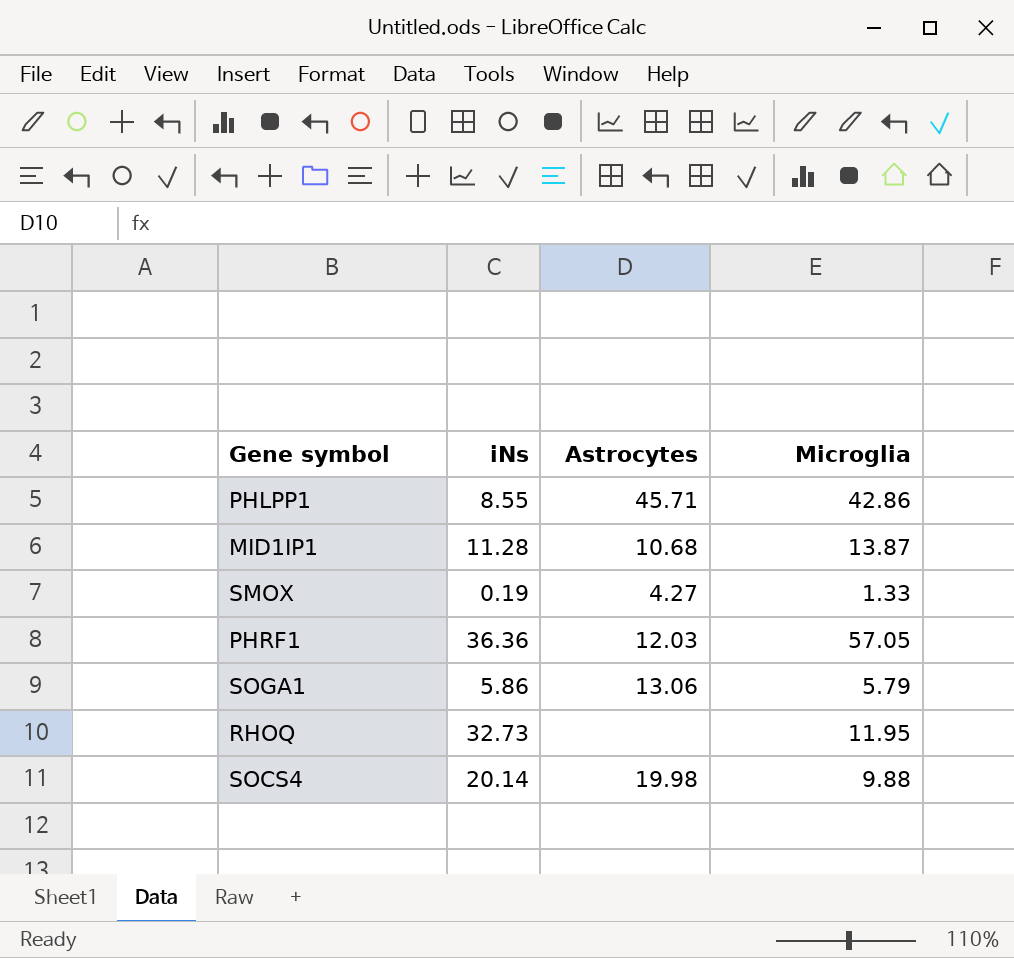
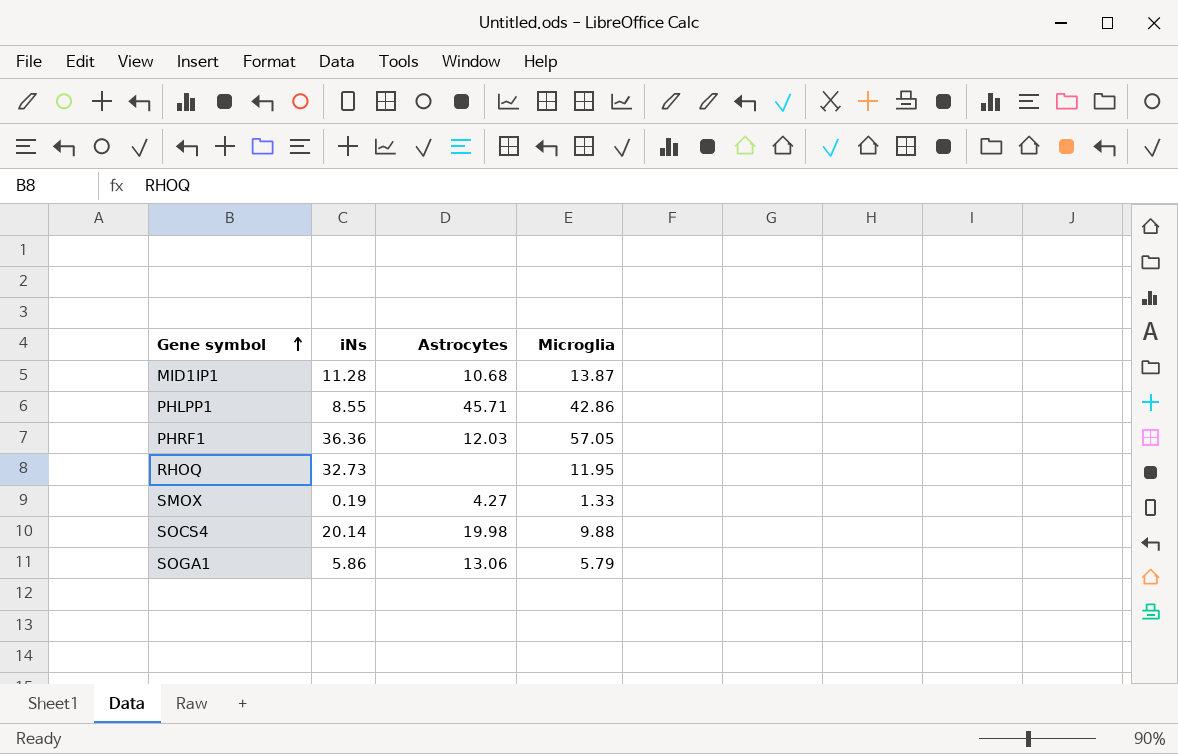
row order: none -> Gene symbol ascending

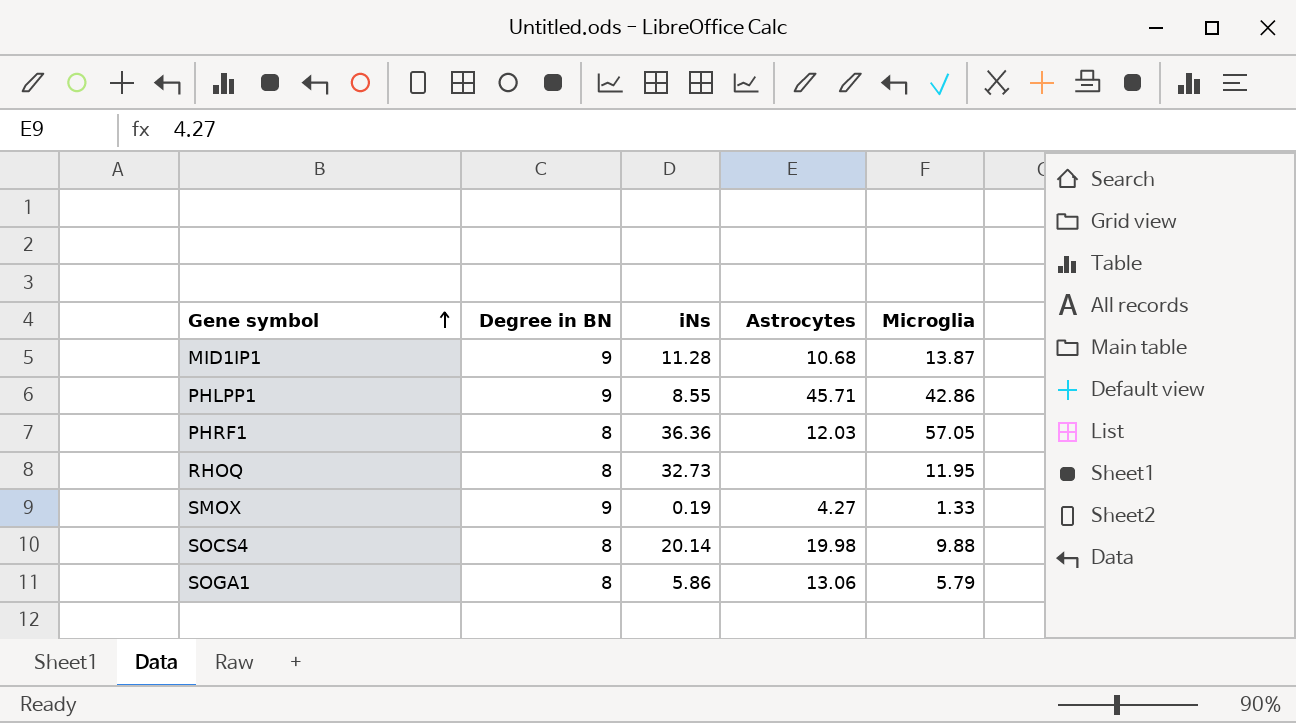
column Degree in BN | position: none -> 2

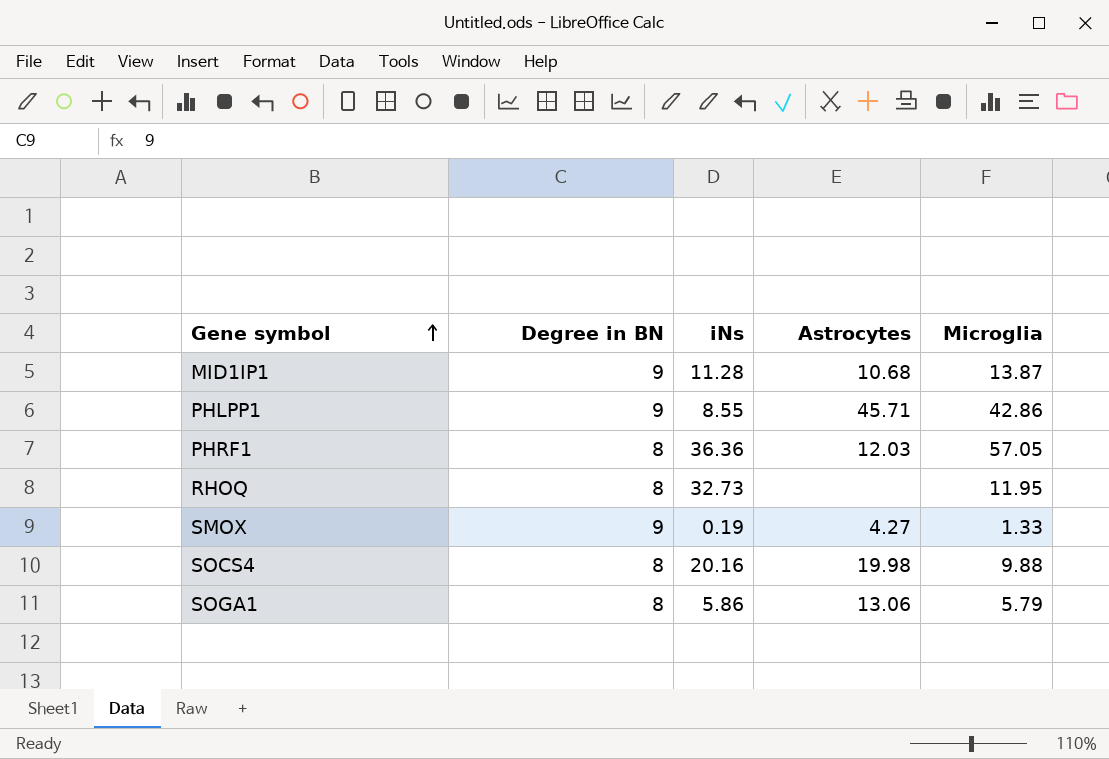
SOCS4 | iNs: 20.14 -> 20.16

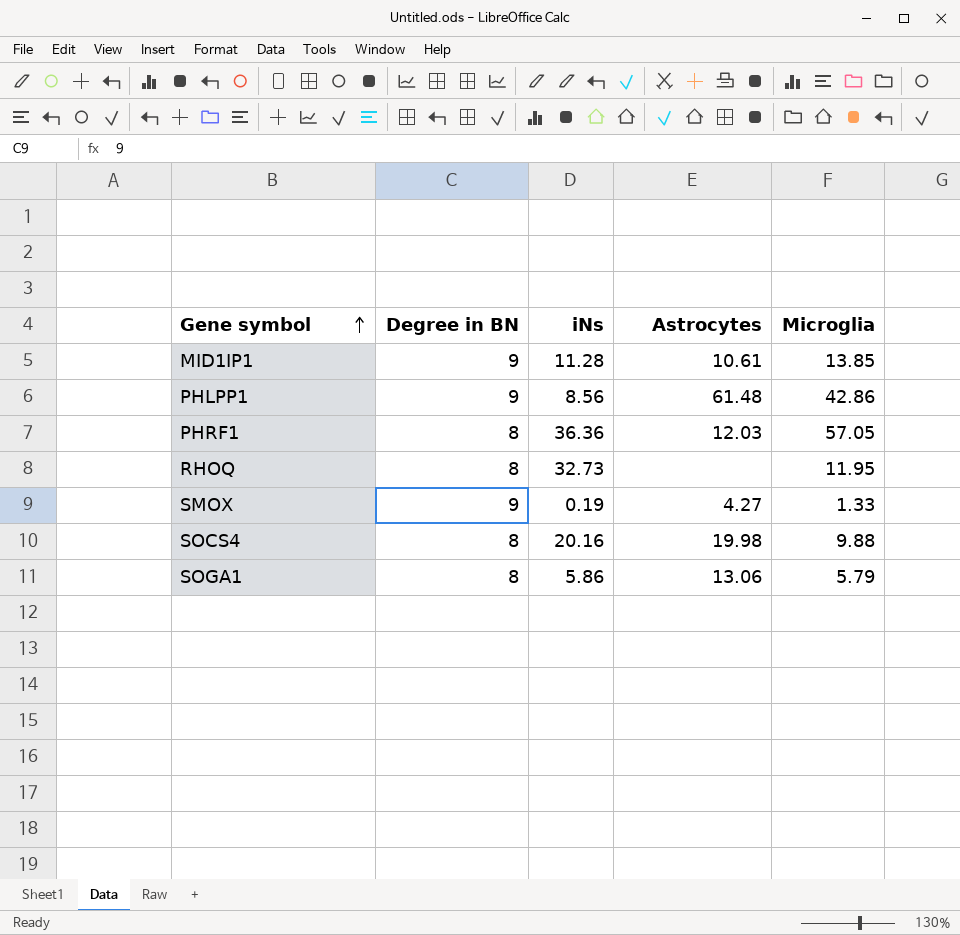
MID1IP1 | Astrocytes: 10.68 -> 10.61
MID1IP1 | Microglia: 13.87 -> 13.85
PHLPP1 | iNs: 8.55 -> 8.56
PHLPP1 | Astrocytes: 45.71 -> 61.48

